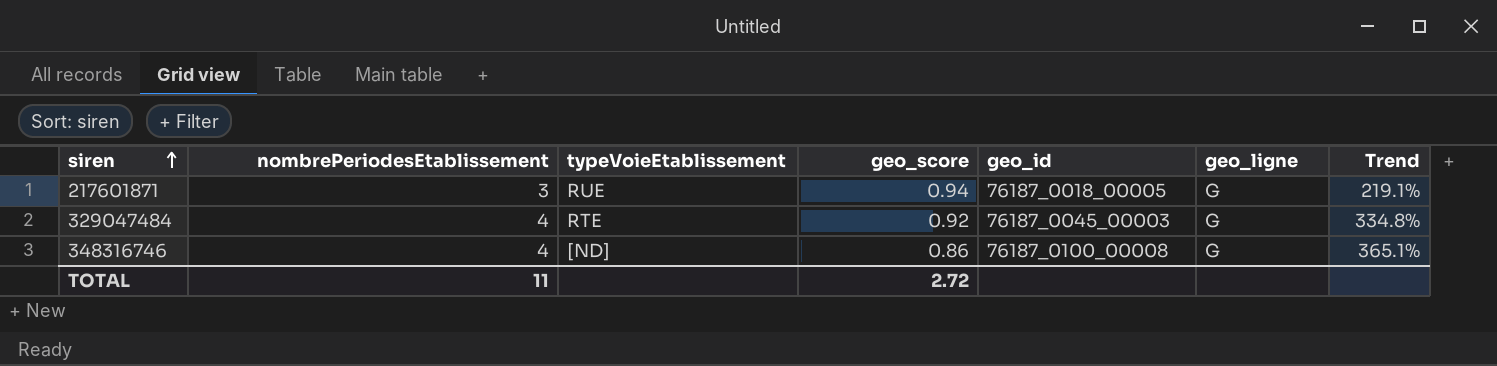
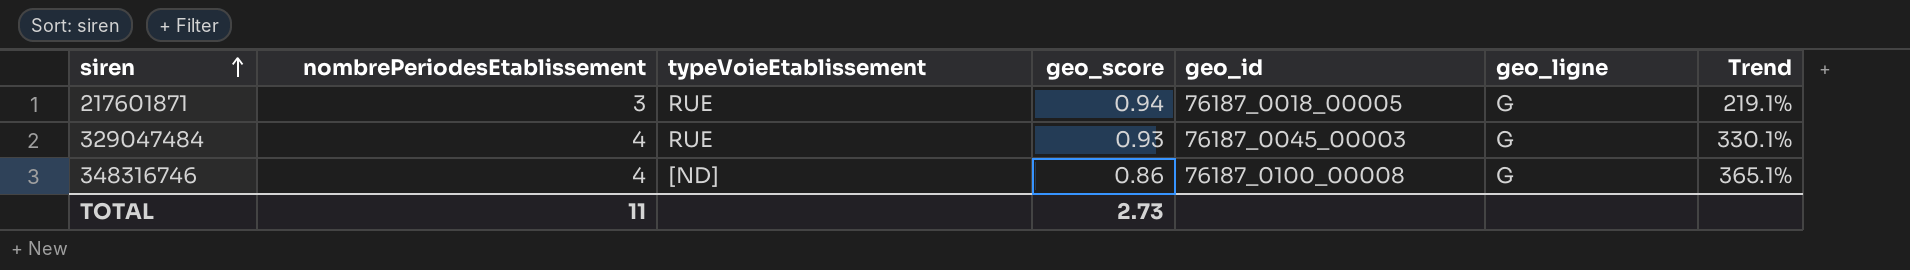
329047484 | typeVoieEtablissement: RTE -> RUE
329047484 | geo_score: 0.92 -> 0.93
329047484 | Trend: 334.8% -> 330.1%
TOTAL | geo_score: 2.72 -> 2.73

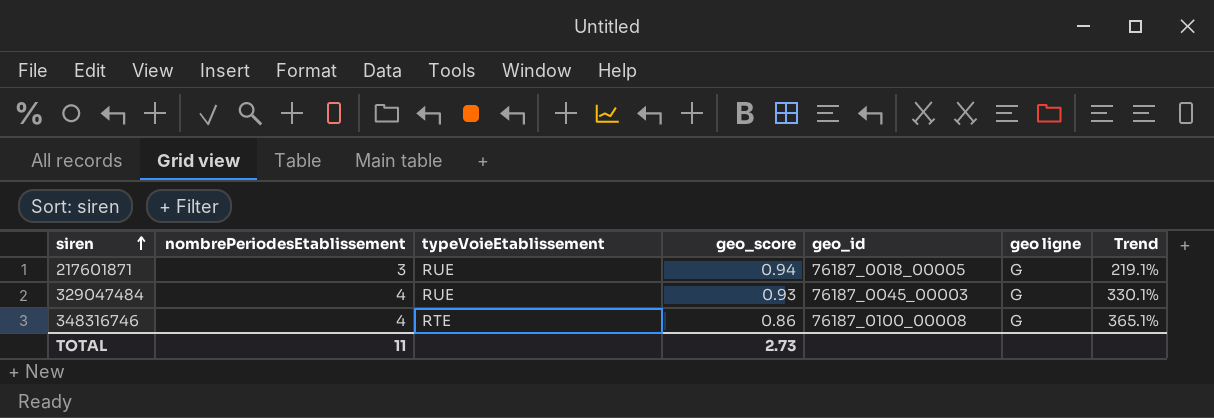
column name: geo_ligne -> geo ligne
348316746 | typeVoieEtablissement: [ND] -> RTE

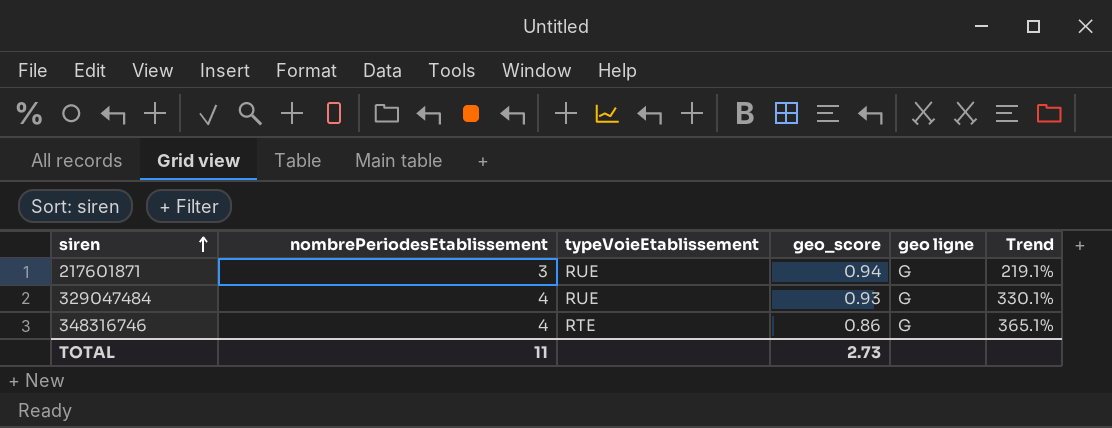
column geo_id | position: 5 -> none

